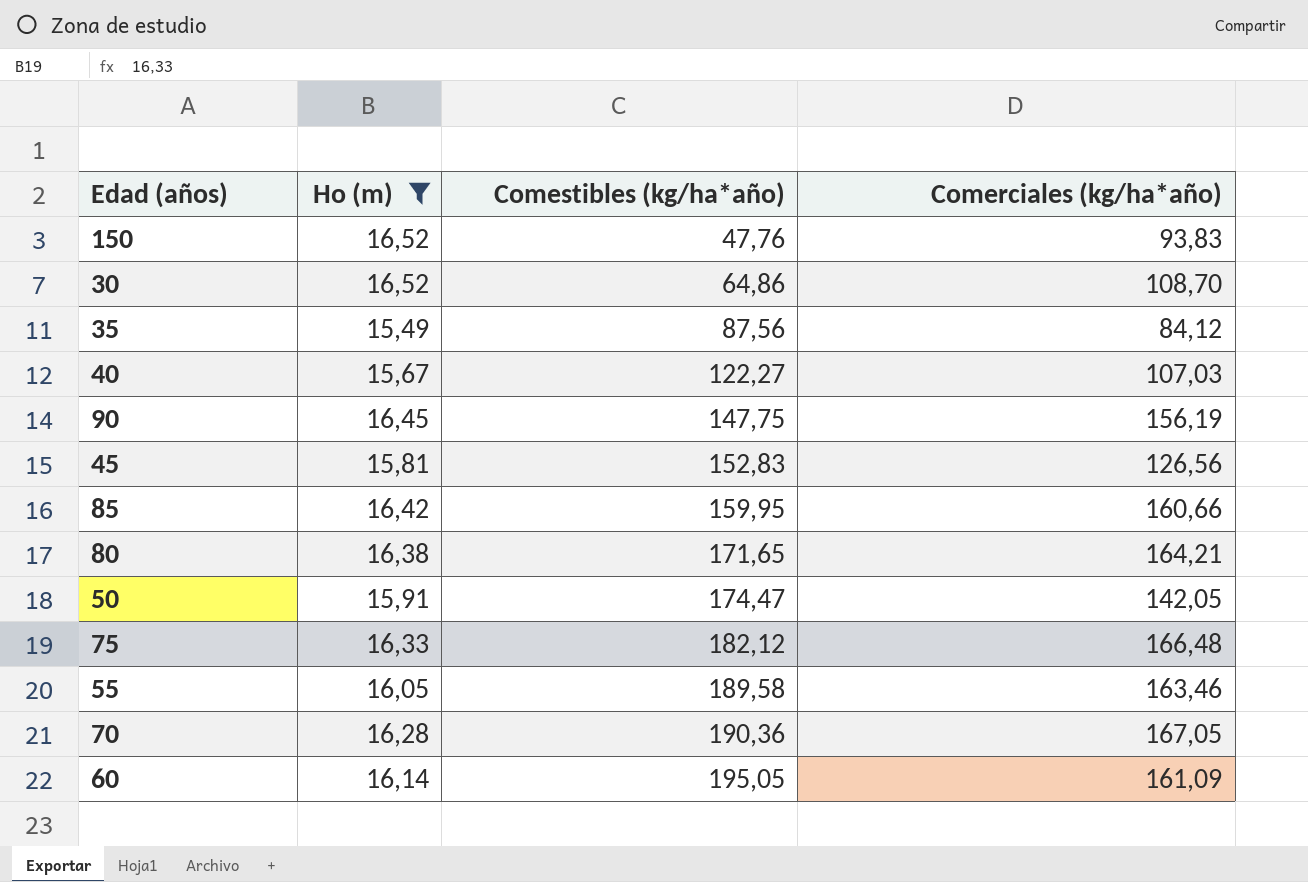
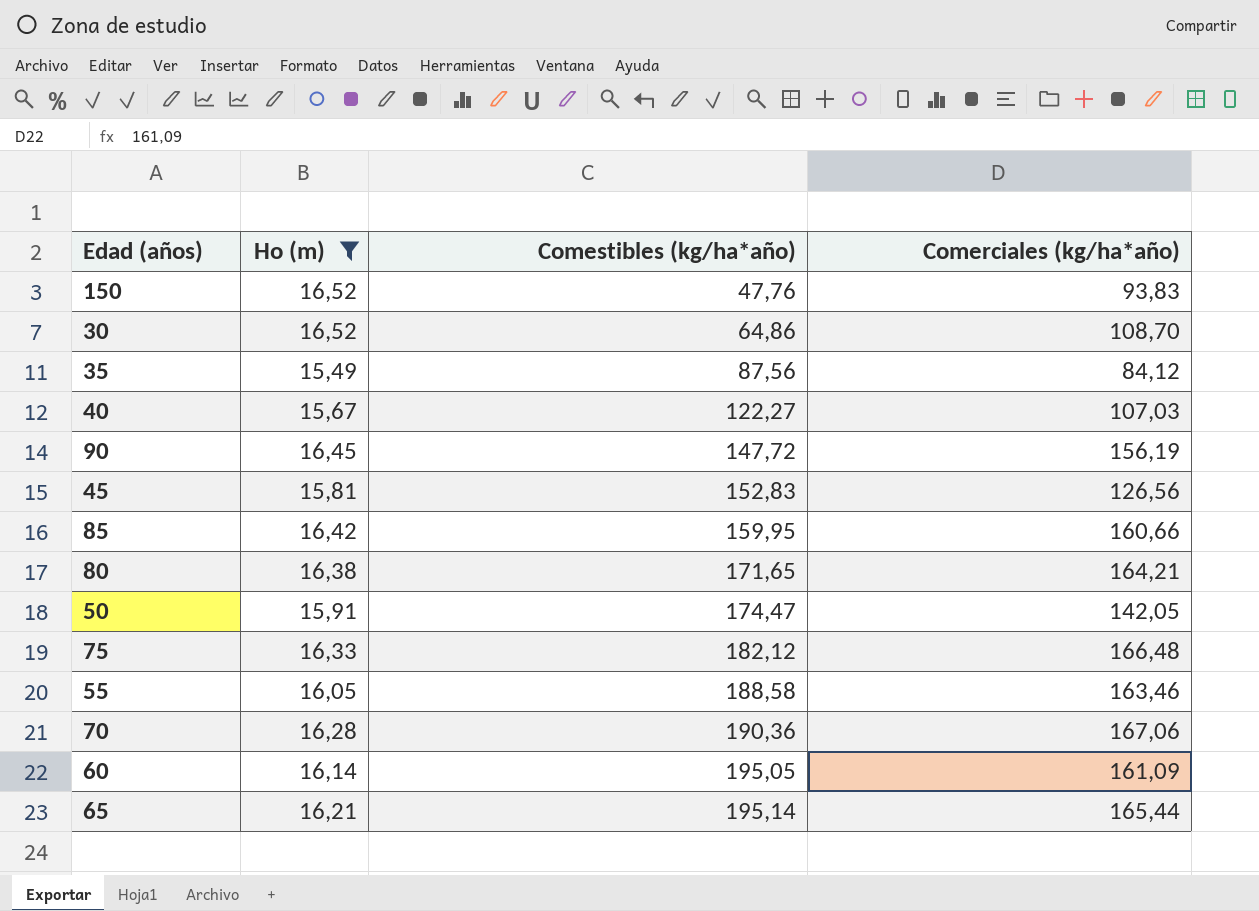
90 | Comestibles (kg/ha*año): 147,75 -> 147,72
55 | Comestibles (kg/ha*año): 189,58 -> 188,58
70 | Comerciales (kg/ha*año): 167,05 -> 167,06
row 65: none -> 16,21 | 195,14 | 165,44

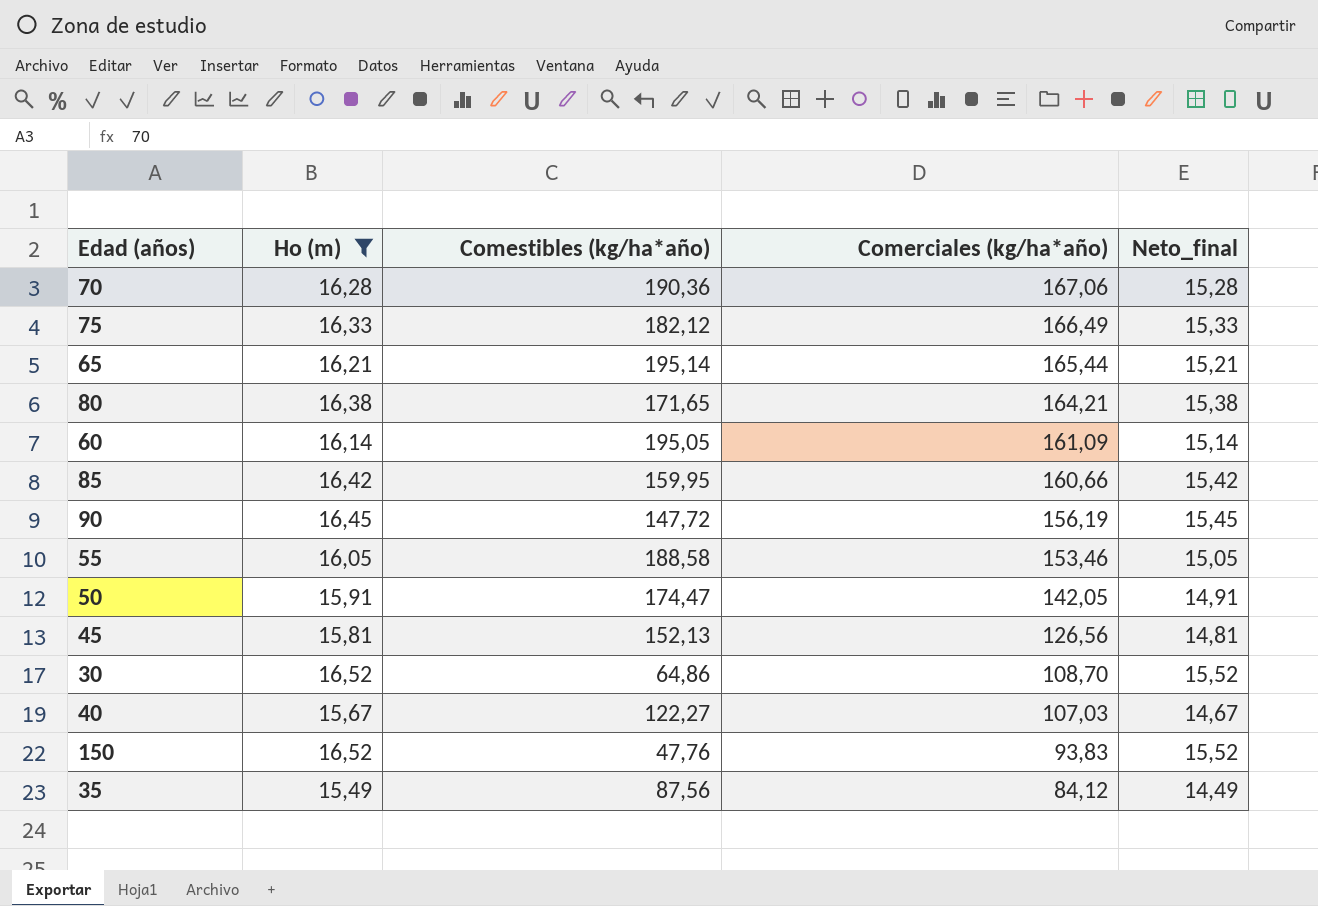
row order: Comestibles (kg/ha*año) ascending -> Comerciales (kg/ha*año) descending
column Neto_final | formula: none -> [Ho (m)] - 1
75 | Comerciales (kg/ha*año): 166,48 -> 166,49
55 | Comerciales (kg/ha*año): 163,46 -> 153,46
45 | Comestibles (kg/ha*año): 152,83 -> 152,13

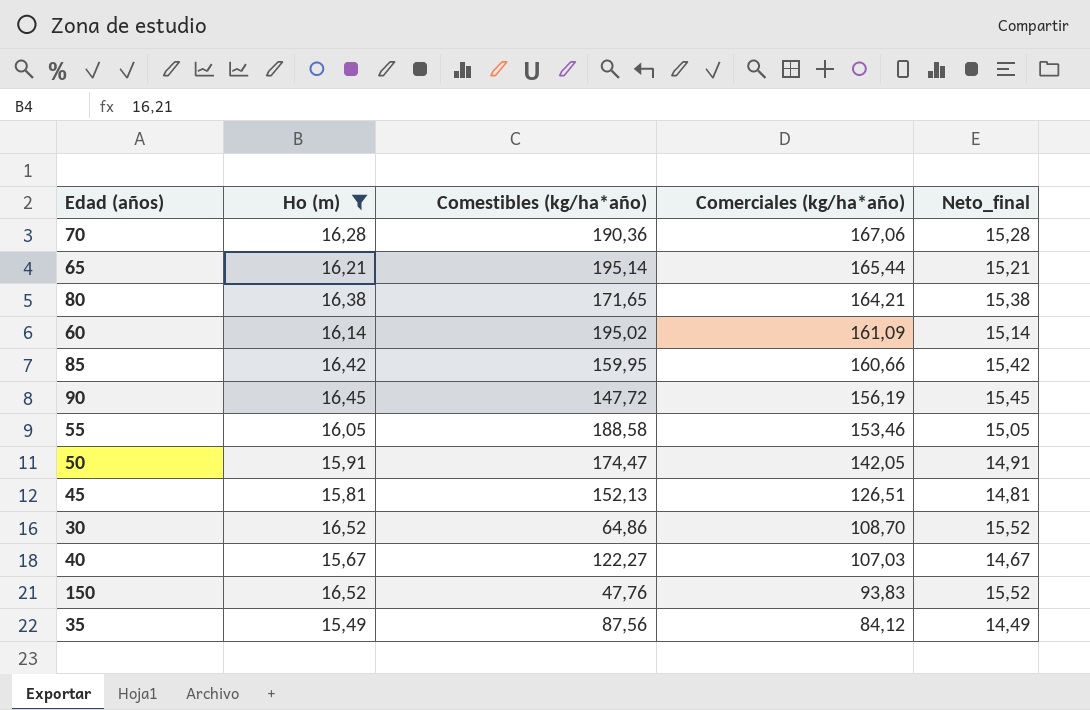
row 75: 16,33 | 182,12 | 166,49 | 15,33 -> none
60 | Comestibles (kg/ha*año): 195,05 -> 195,02
45 | Comerciales (kg/ha*año): 126,56 -> 126,51

